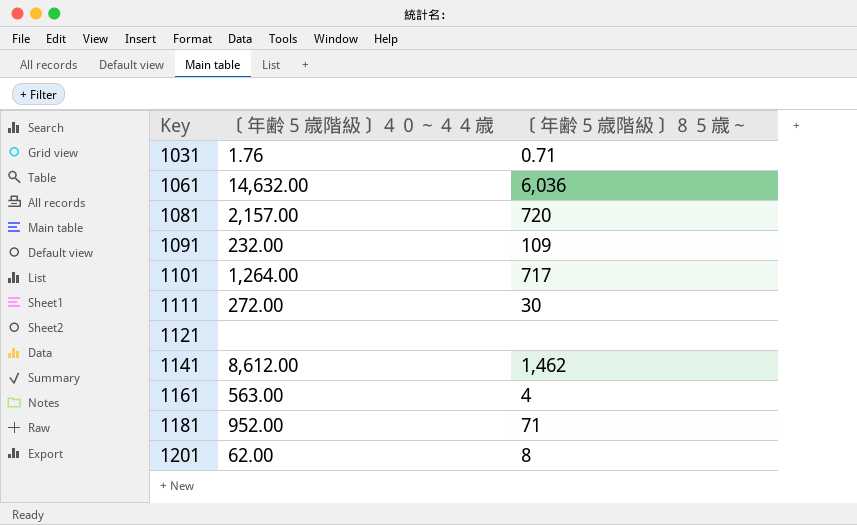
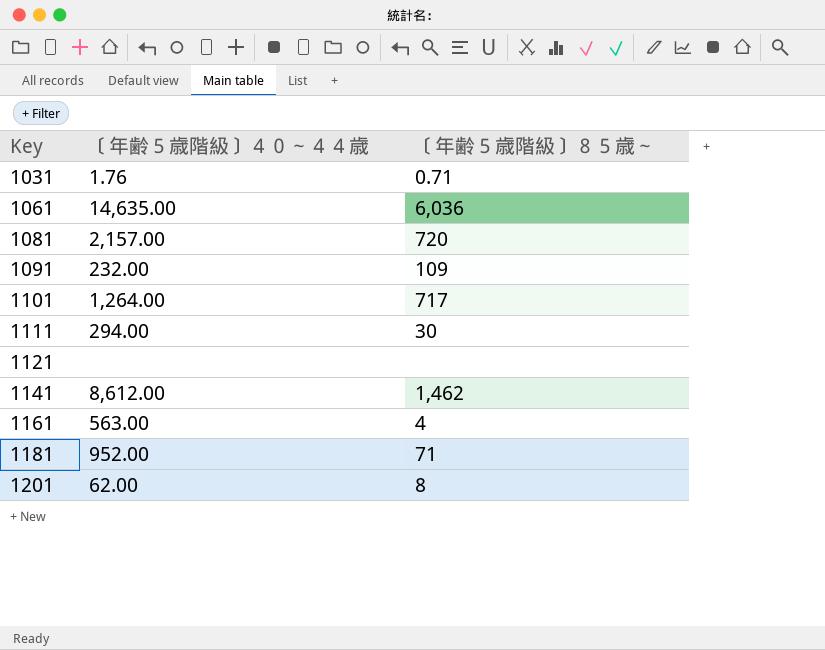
1061 | 〔年齢５歳階級〕４０～４４歳: 14,632.00 -> 14,635.00
1111 | 〔年齢５歳階級〕４０～４４歳: 272.00 -> 294.00

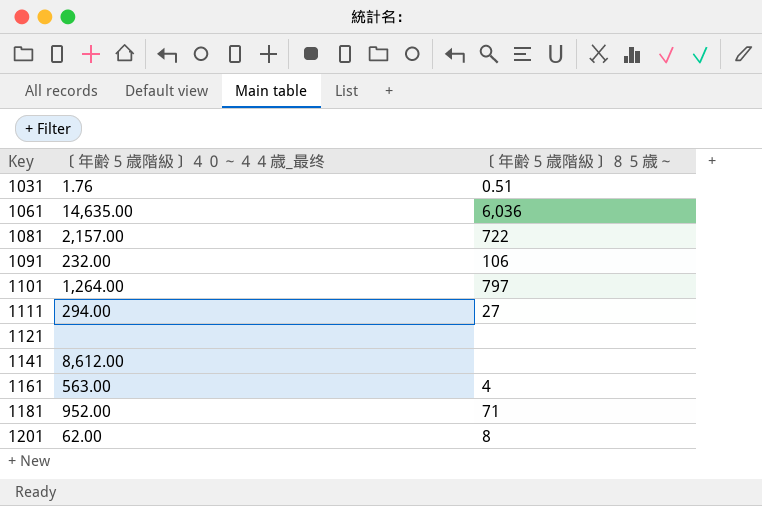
column name: 〔年齢５歳階級〕４０～４４歳 -> 〔年齢５歳階級〕４０～４４歳_最终
1031 | 〔年齢５歳階級〕８５歳～: 0.71 -> 0.51
1081 | 〔年齢５歳階級〕８５歳～: 720 -> 722
1091 | 〔年齢５歳階級〕８５歳～: 109 -> 106
1101 | 〔年齢５歳階級〕８５歳～: 717 -> 797
1111 | 〔年齢５歳階級〕８５歳～: 30 -> 27
1141 | 〔年齢５歳階級〕８５歳～: 1,462 -> none

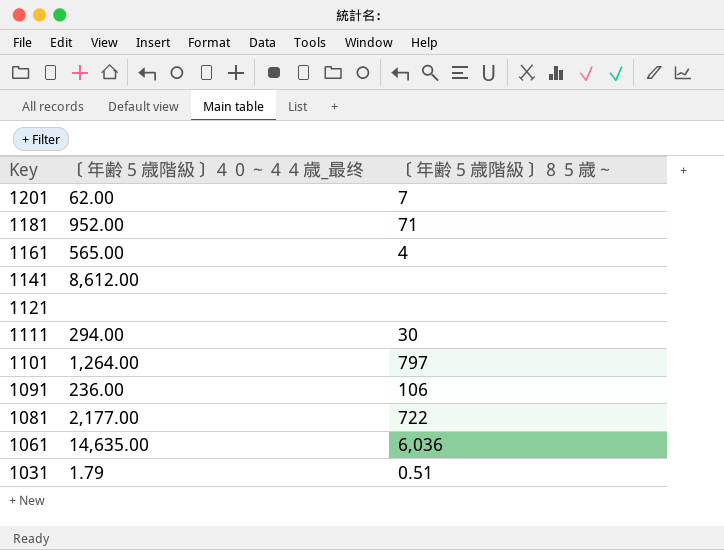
row order: Key ascending -> Key descending
1201 | 〔年齢５歳階級〕８５歳～: 8 -> 7
1161 | 〔年齢５歳階級〕４０～４４歳_最终: 563.00 -> 565.00
1111 | 〔年齢５歳階級〕８５歳～: 27 -> 30
1091 | 〔年齢５歳階級〕４０～４４歳_最终: 232.00 -> 236.00
1081 | 〔年齢５歳階級〕４０～４４歳_最终: 2,157.00 -> 2,177.00
1031 | 〔年齢５歳階級〕４０～４４歳_最终: 1.76 -> 1.79

